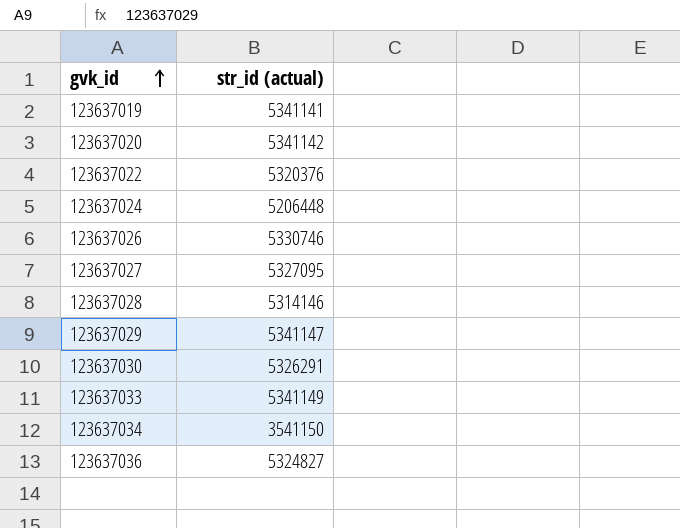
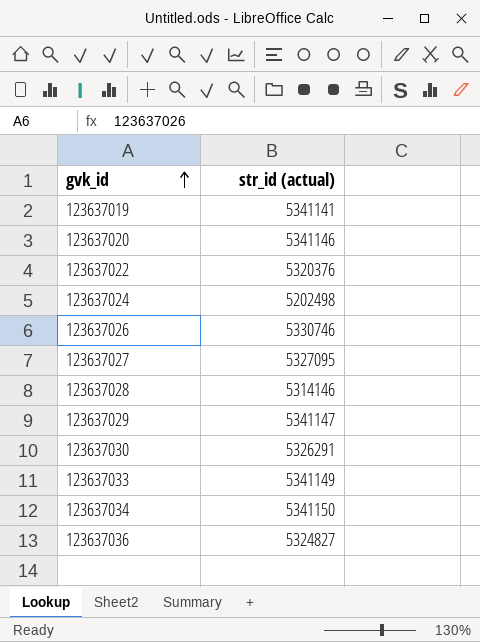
123637020 | str_id (actual): 5341142 -> 5341146
123637024 | str_id (actual): 5206448 -> 5202498
123637034 | str_id (actual): 3541150 -> 5341150

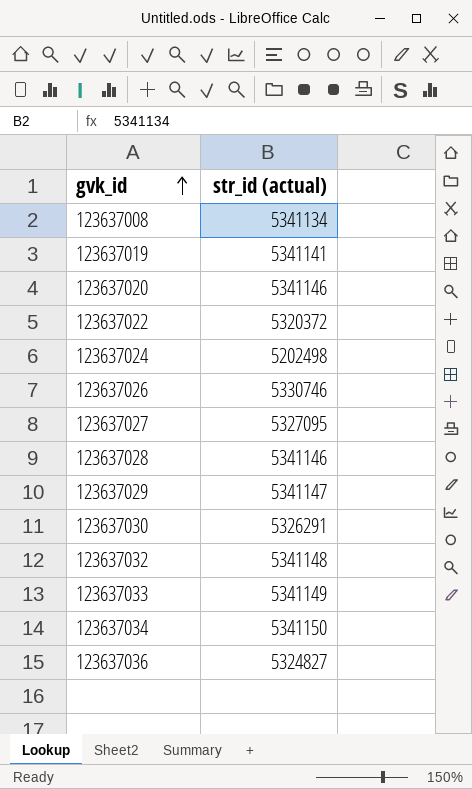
row 123637008: none -> 5341134
123637022 | str_id (actual): 5320376 -> 5320372
123637028 | str_id (actual): 5314146 -> 5341146
row 123637032: none -> 5341148

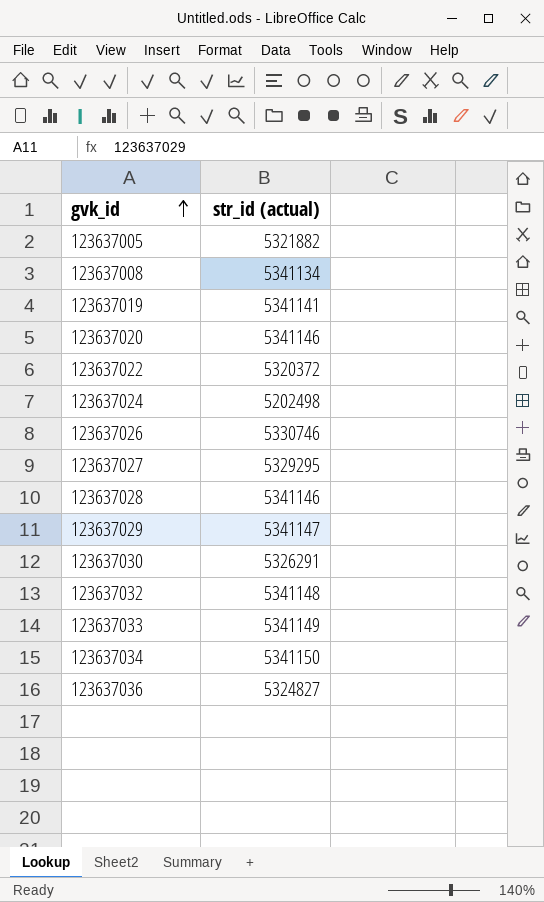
row 123637005: none -> 5321882
123637027 | str_id (actual): 5327095 -> 5329295

